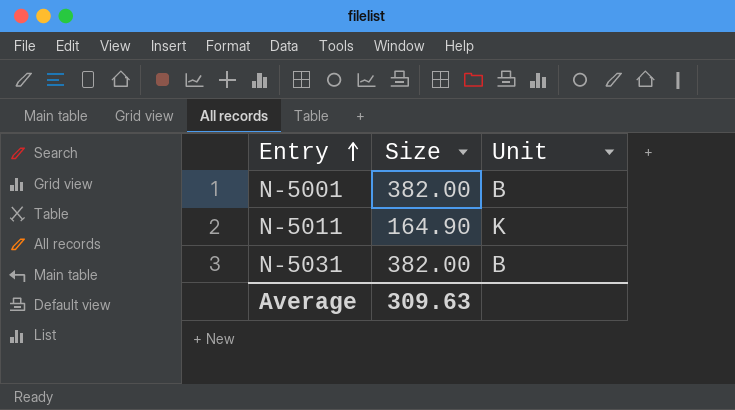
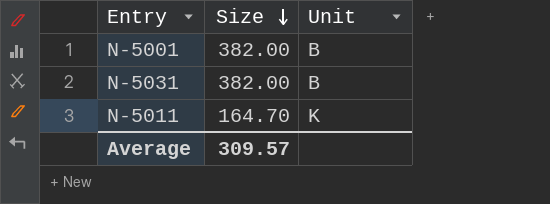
row order: Entry ascending -> Size descending
N-5011 | Size: 164.90 -> 164.70
Average | Size: 309.63 -> 309.57

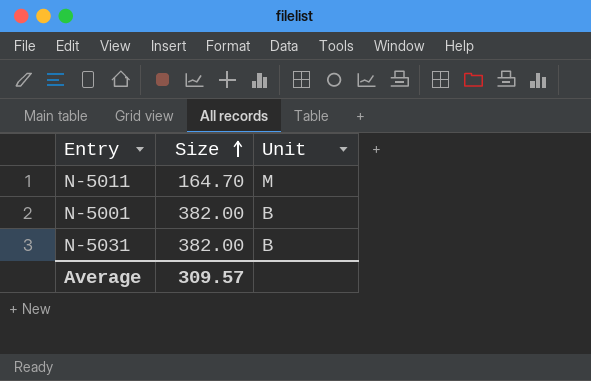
row order: Size descending -> Size ascending
N-5011 | Unit: K -> M

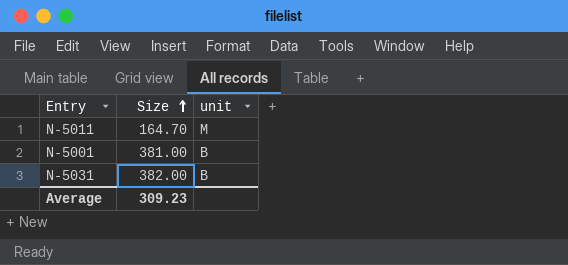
column name: Unit -> unit
N-5001 | Size: 382.00 -> 381.00
Average | Size: 309.57 -> 309.23

